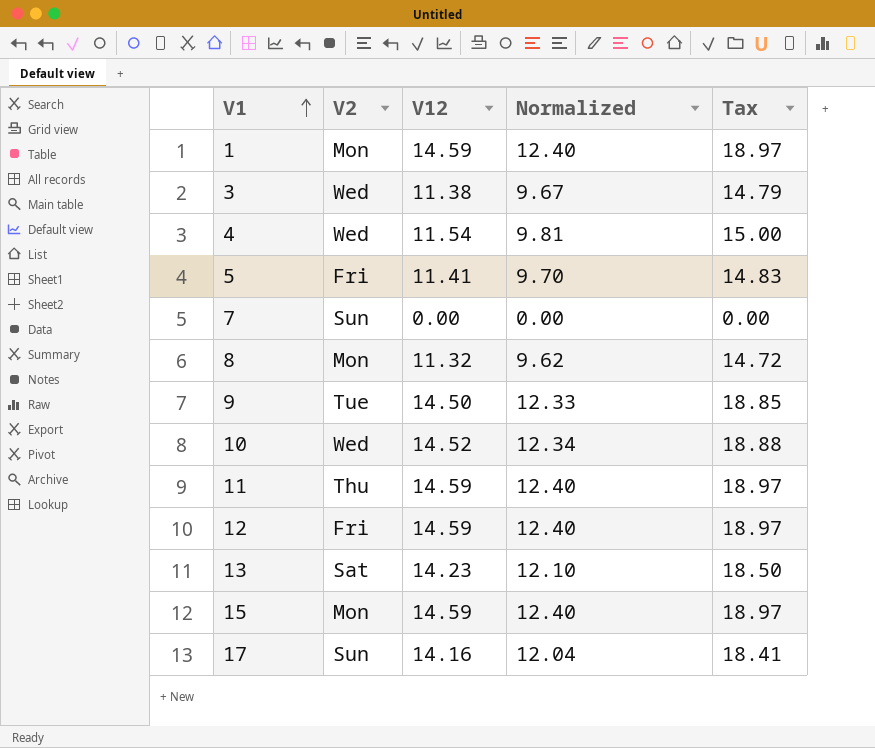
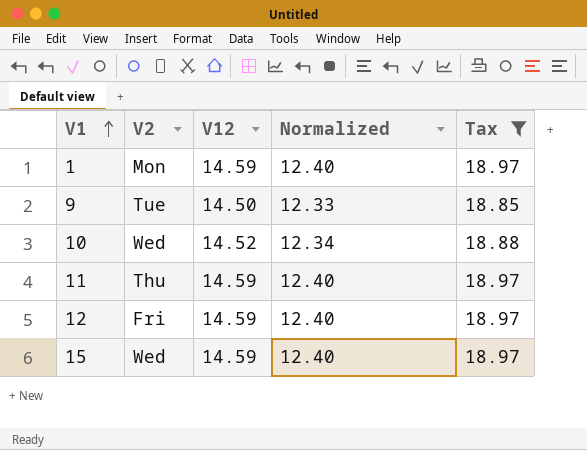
filter: none -> Tax >= 18.85
15 | V2: Mon -> Wed

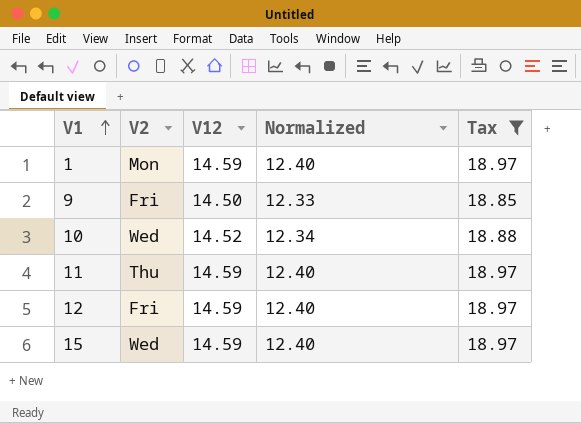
9 | V2: Tue -> Fri

